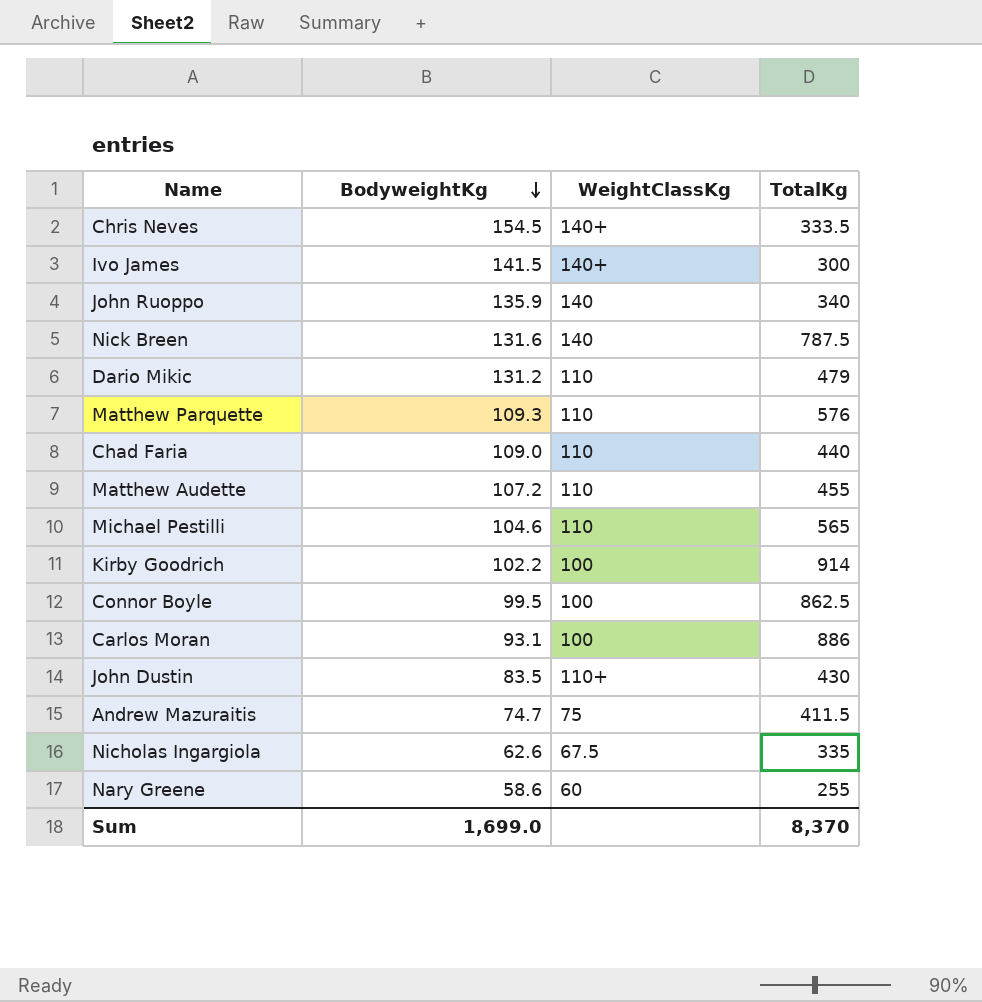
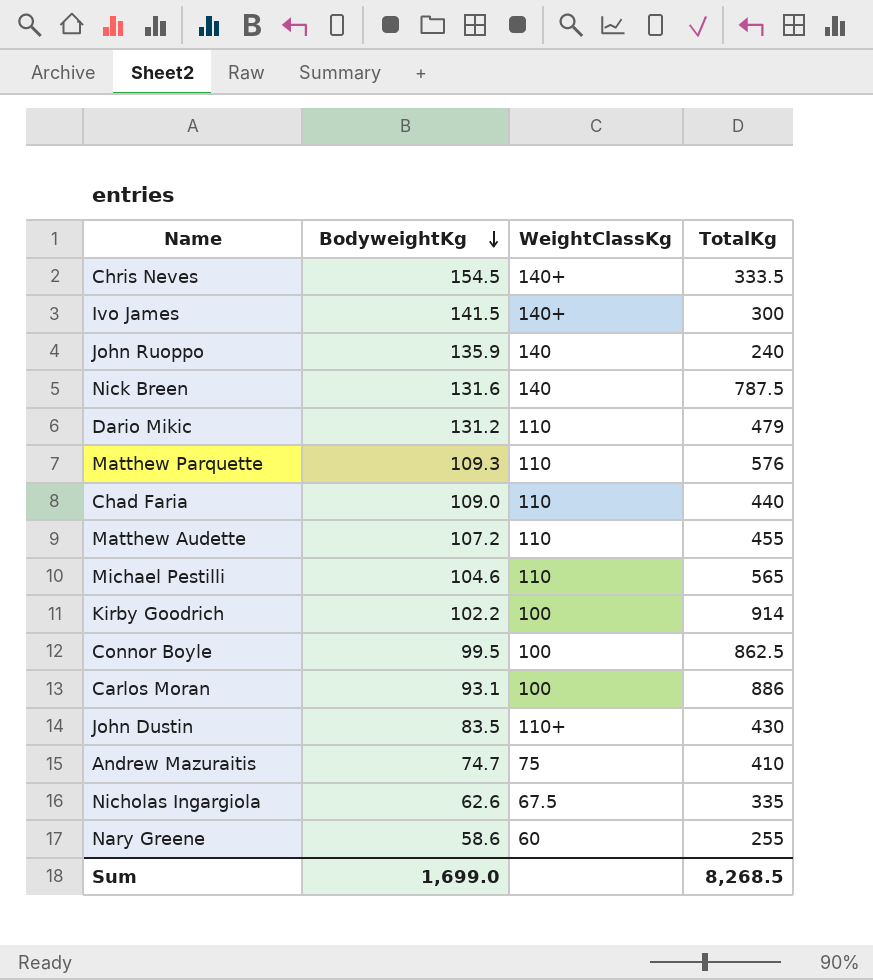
John Ruoppo | TotalKg: 340 -> 240
Andrew Mazuraitis | TotalKg: 411.5 -> 410
Sum | TotalKg: 8,370 -> 8,268.5

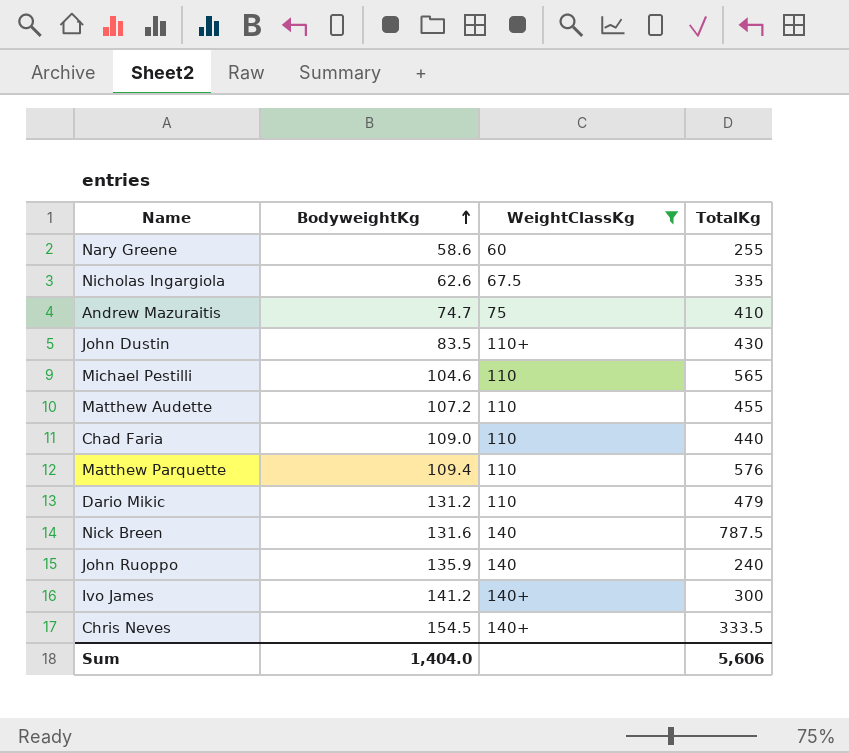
filter: none -> WeightClassKg != 100
row order: BodyweightKg descending -> BodyweightKg ascending
Matthew Parquette | BodyweightKg: 109.3 -> 109.4
Ivo James | BodyweightKg: 141.5 -> 141.2
Sum | BodyweightKg: 1,699.0 -> 1,404.0
Sum | TotalKg: 8,268.5 -> 5,606

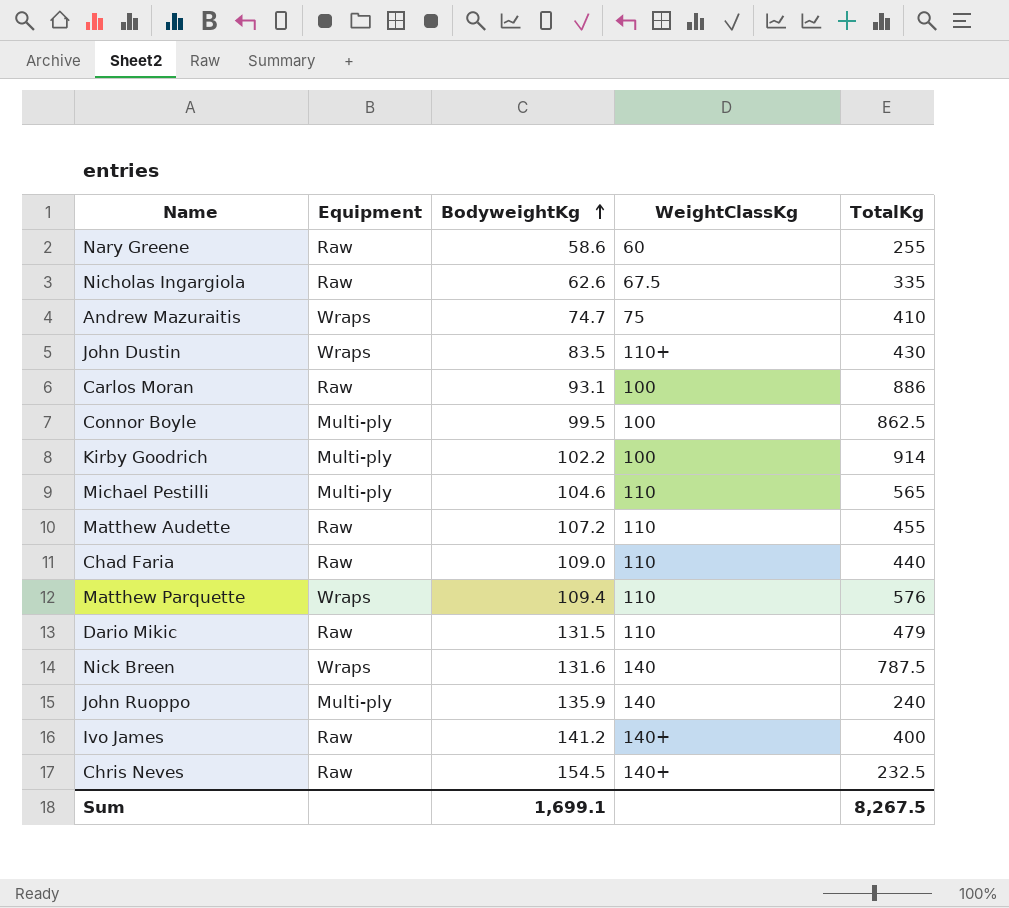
filter: WeightClassKg != 100 -> none
column Equipment | position: none -> 2
Dario Mikic | BodyweightKg: 131.2 -> 131.5
Ivo James | TotalKg: 300 -> 400
Chris Neves | TotalKg: 333.5 -> 232.5
Sum | BodyweightKg: 1,404.0 -> 1,699.1
Sum | TotalKg: 5,606 -> 8,267.5

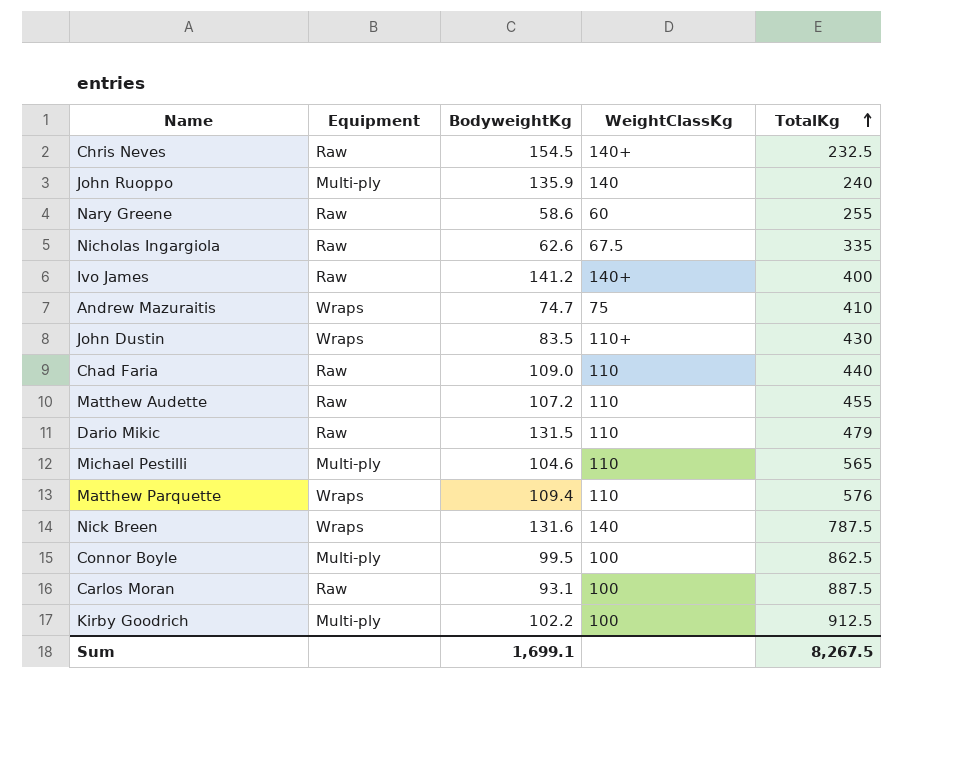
row order: BodyweightKg ascending -> TotalKg ascending
Carlos Moran | TotalKg: 886 -> 887.5
Kirby Goodrich | TotalKg: 914 -> 912.5

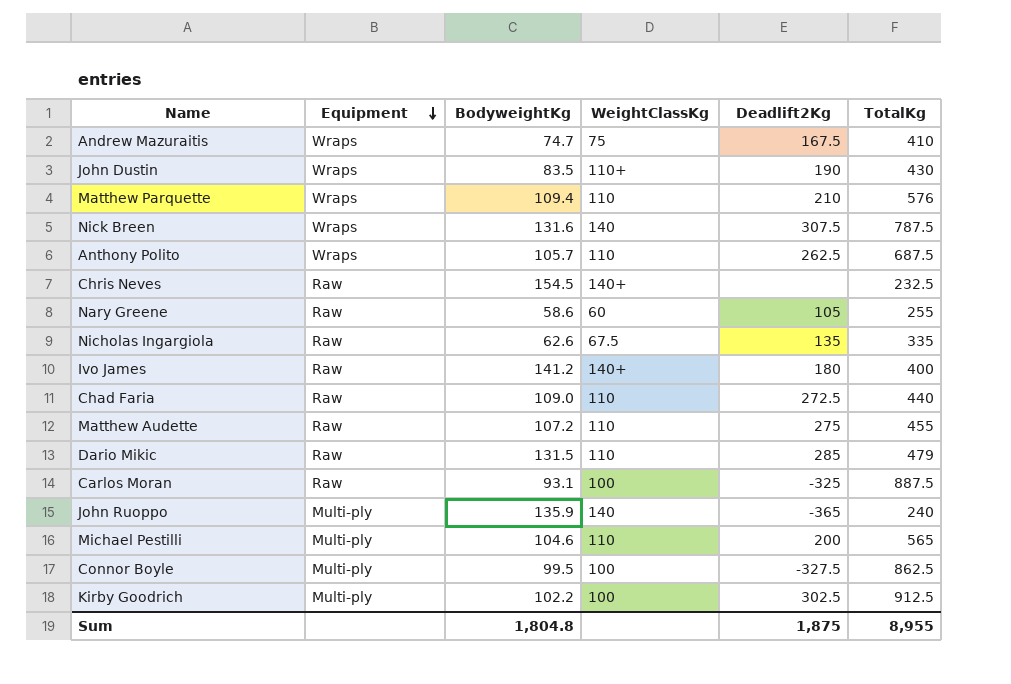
row order: TotalKg ascending -> Equipment descending
column Deadlift2Kg | position: none -> 5
row Anthony Polito: none -> Wraps | 105.7 | 110 | 262.5 | 687.5
Sum | BodyweightKg: 1,699.1 -> 1,804.8
Sum | TotalKg: 8,267.5 -> 8,955

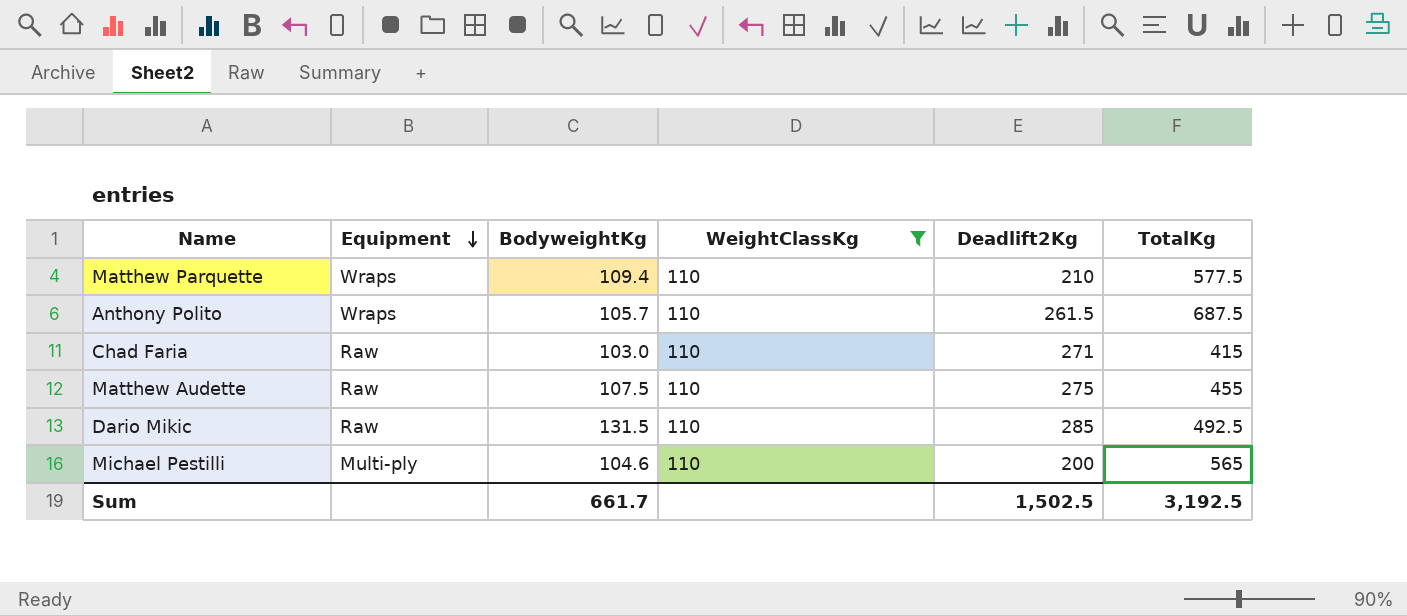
filter: none -> WeightClassKg = 110
Matthew Parquette | TotalKg: 576 -> 577.5
Anthony Polito | Deadlift2Kg: 262.5 -> 261.5
Chad Faria | BodyweightKg: 109.0 -> 103.0
Chad Faria | Deadlift2Kg: 272.5 -> 271
Chad Faria | TotalKg: 440 -> 415
Matthew Audette | BodyweightKg: 107.2 -> 107.5
Dario Mikic | TotalKg: 479 -> 492.5
Sum | BodyweightKg: 1,804.8 -> 661.7
Sum | Deadlift2Kg: 1,875 -> 1,502.5
Sum | TotalKg: 8,955 -> 3,192.5

